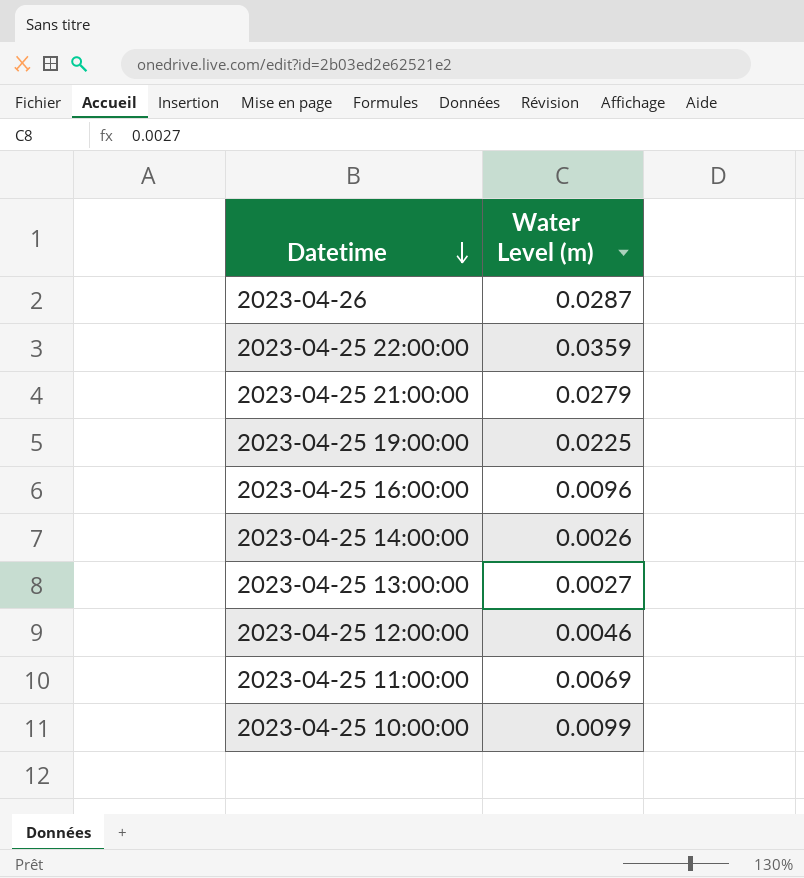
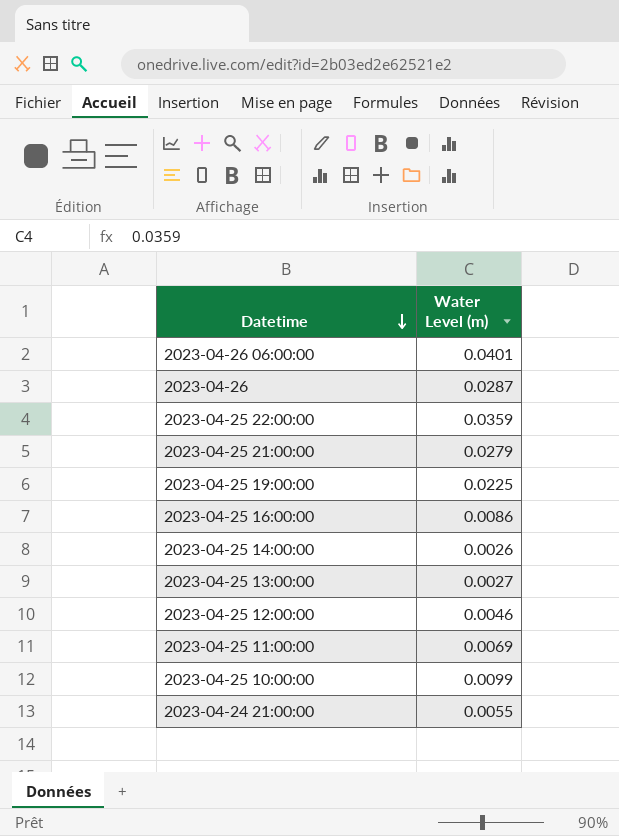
row 2023-04-26 06:00:00: none -> 0.0401
2023-04-25 16:00:00 | Water Level (m): 0.0096 -> 0.0086
row 2023-04-24 21:00:00: none -> 0.0055

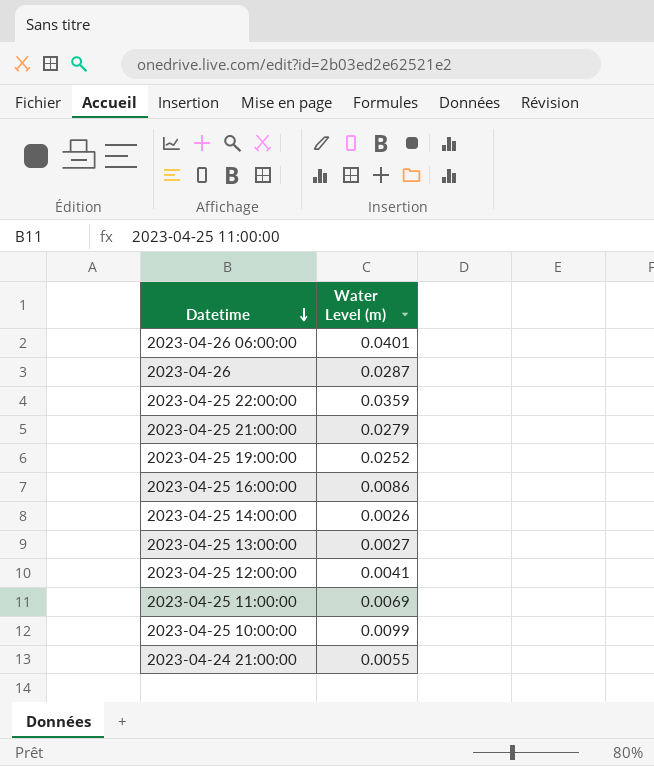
2023-04-25 19:00:00 | Water Level (m): 0.0225 -> 0.0252
2023-04-25 12:00:00 | Water Level (m): 0.0046 -> 0.0041

